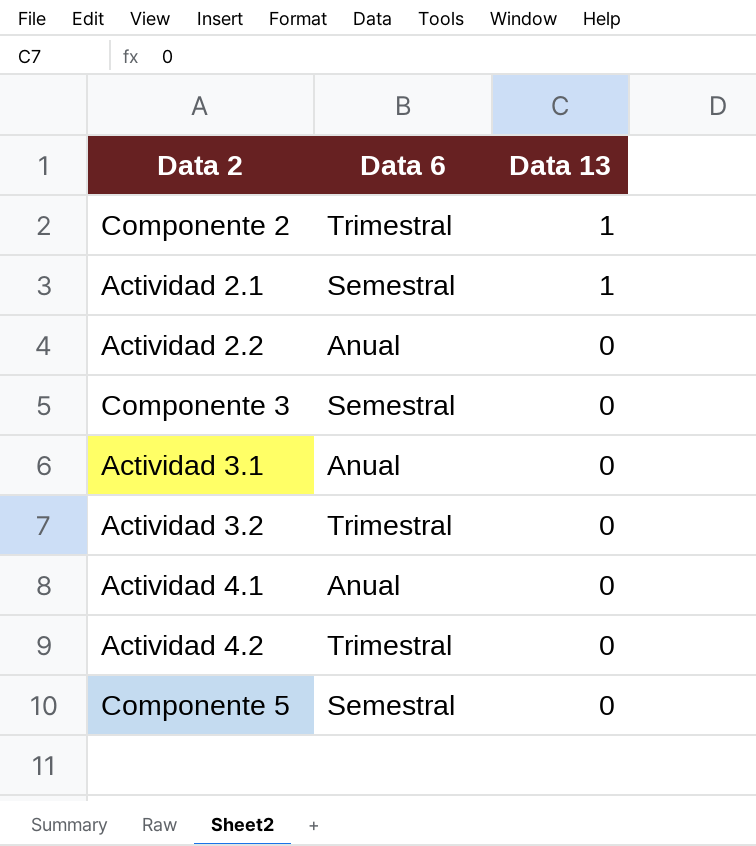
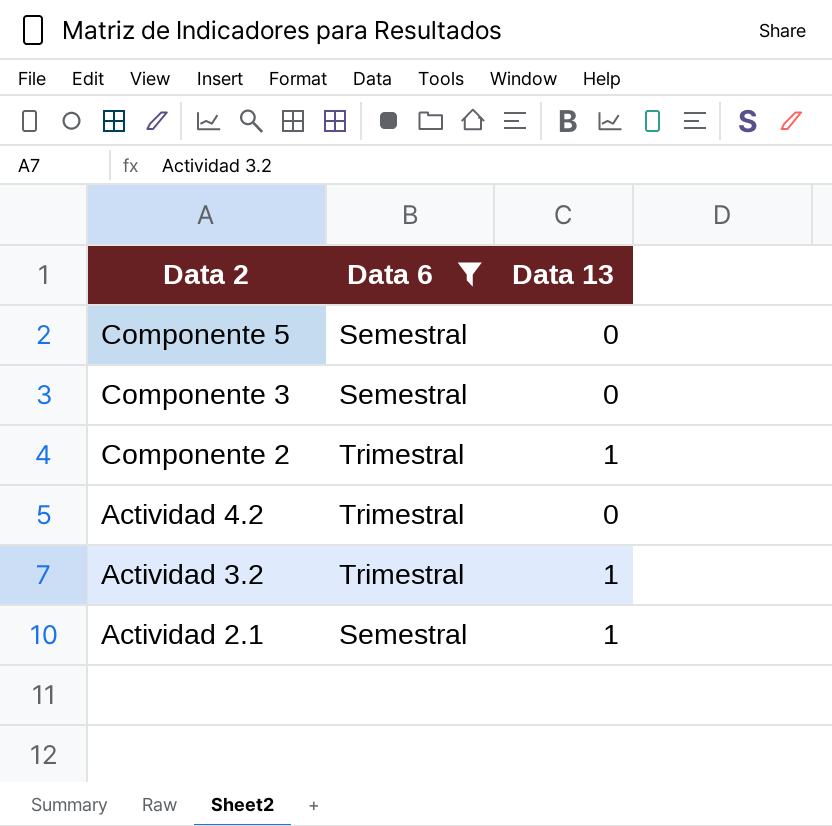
filter: none -> Data 6 != Anual
row order: Data 13 descending -> Data 2 descending
Actividad 3.2 | Data 13: 0 -> 1

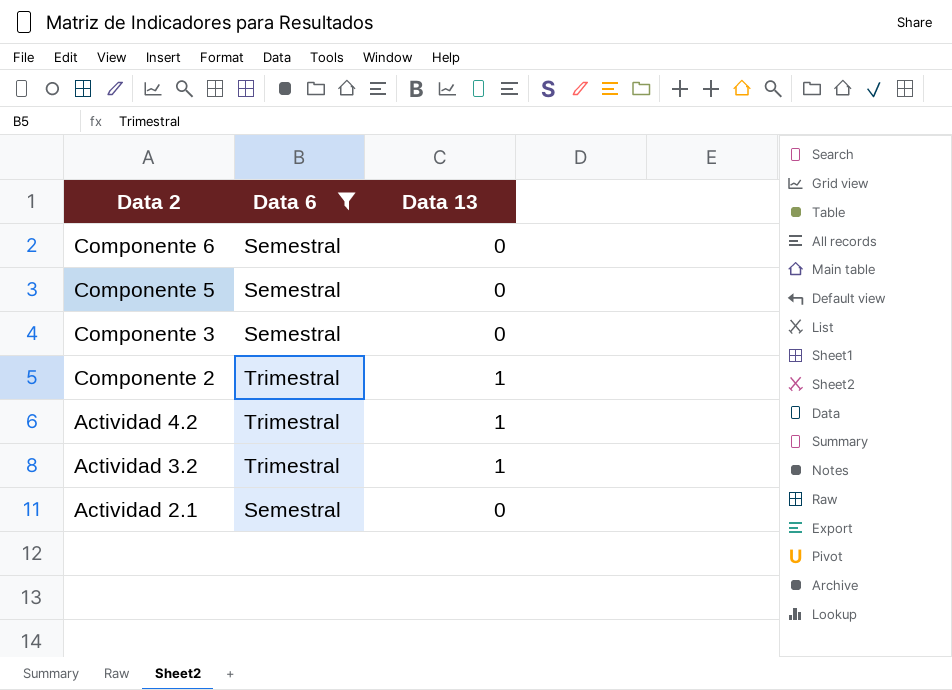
row Componente 6: none -> Semestral | 0
Actividad 4.2 | Data 13: 0 -> 1
Actividad 2.1 | Data 13: 1 -> 0

